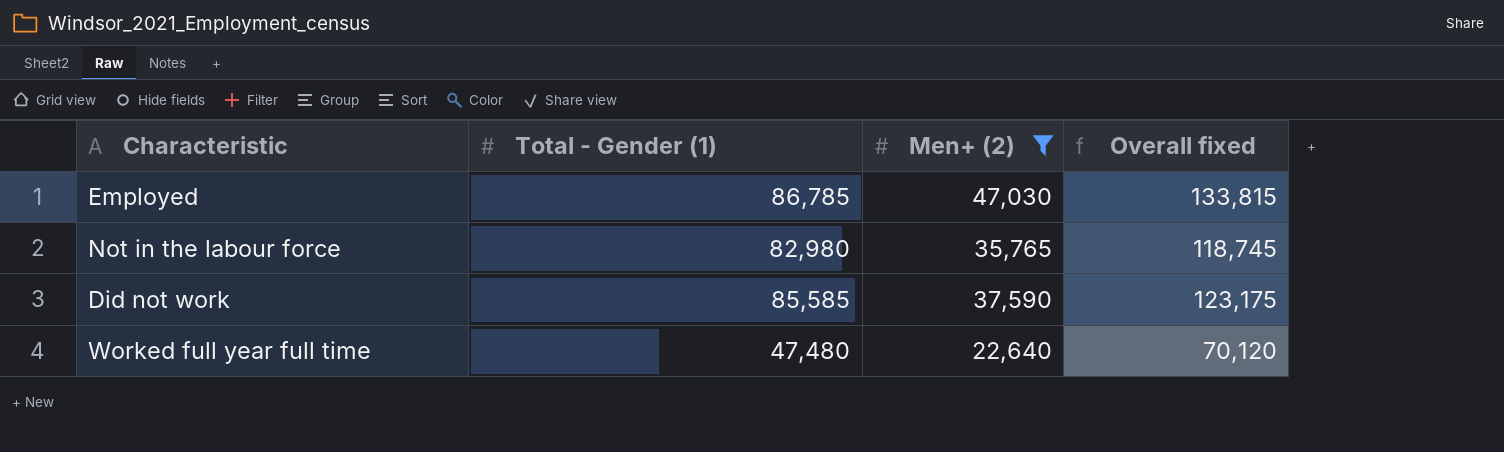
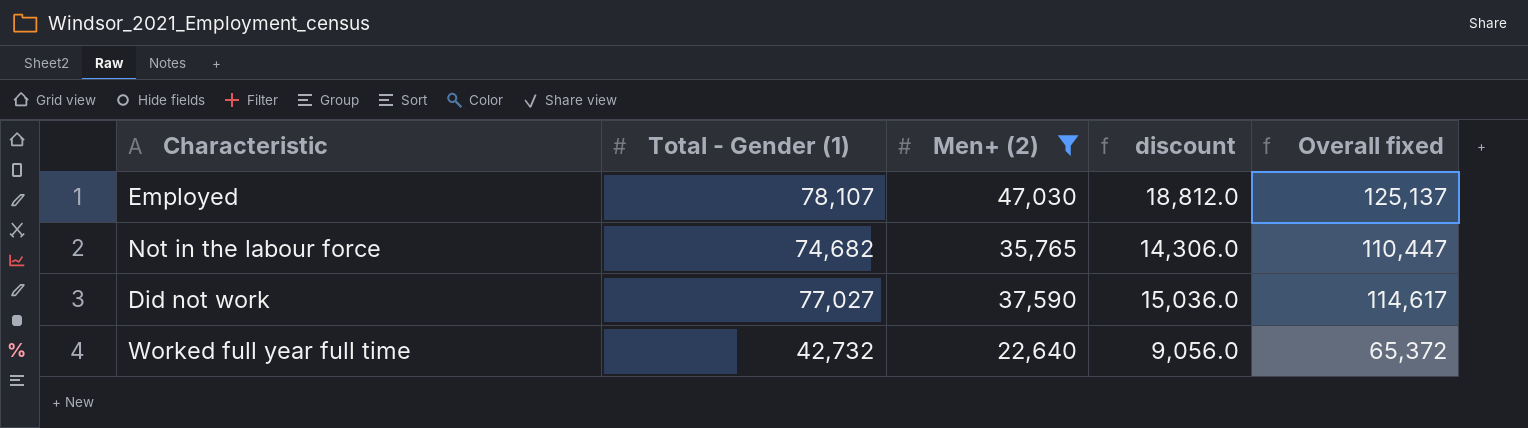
column discount | formula: none -> [Men+ (2)] * 0.4
Employed | Total - Gender (1): 86,785 -> 78,107
Employed | Overall fixed: 133,815 -> 125,137
Not in the labour force | Total - Gender (1): 82,980 -> 74,682
Not in the labour force | Overall fixed: 118,745 -> 110,447
Did not work | Total - Gender (1): 85,585 -> 77,027
Did not work | Overall fixed: 123,175 -> 114,617
Worked full year full time | Total - Gender (1): 47,480 -> 42,732
Worked full year full time | Overall fixed: 70,120 -> 65,372

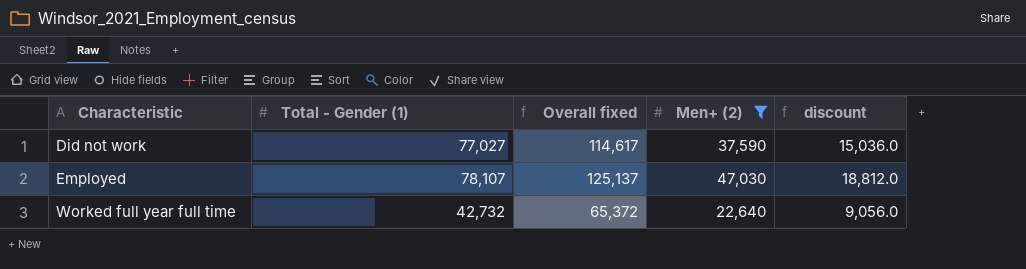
row order: none -> Characteristic ascending
column Overall fixed | position: 5 -> 3
row Not in the labour force: 74,682 | 35,765 | 14,306.0 | 110,447 -> none

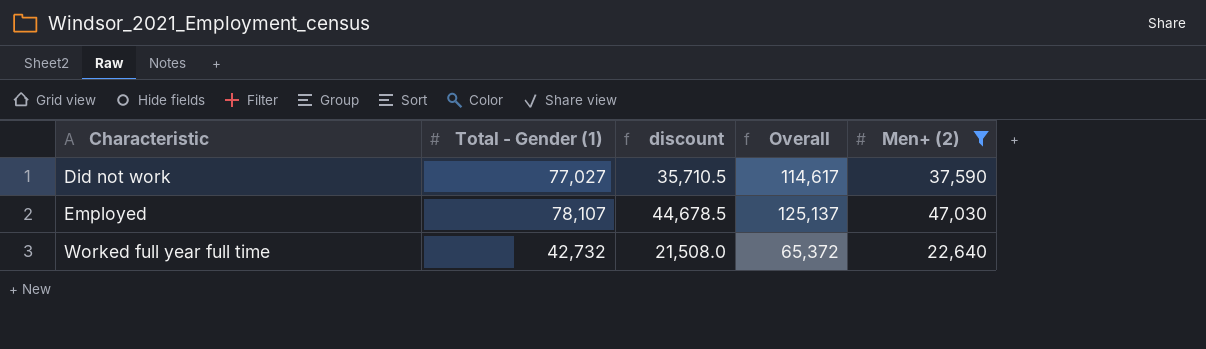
column discount | formula: [Men+ (2)] * 0.4 -> [Men+ (2)] * 0.95
column discount | position: 5 -> 3
column name: Overall fixed -> Overall

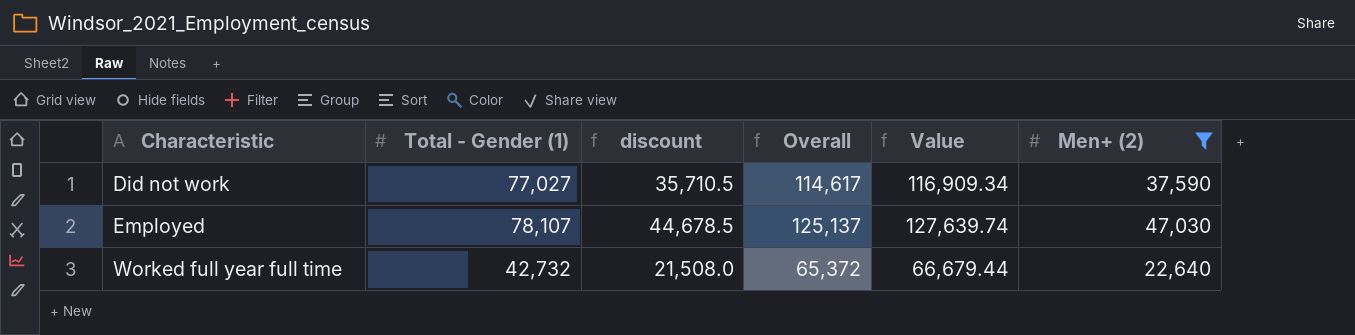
column Value | formula: none -> [Overall] * 1.02

